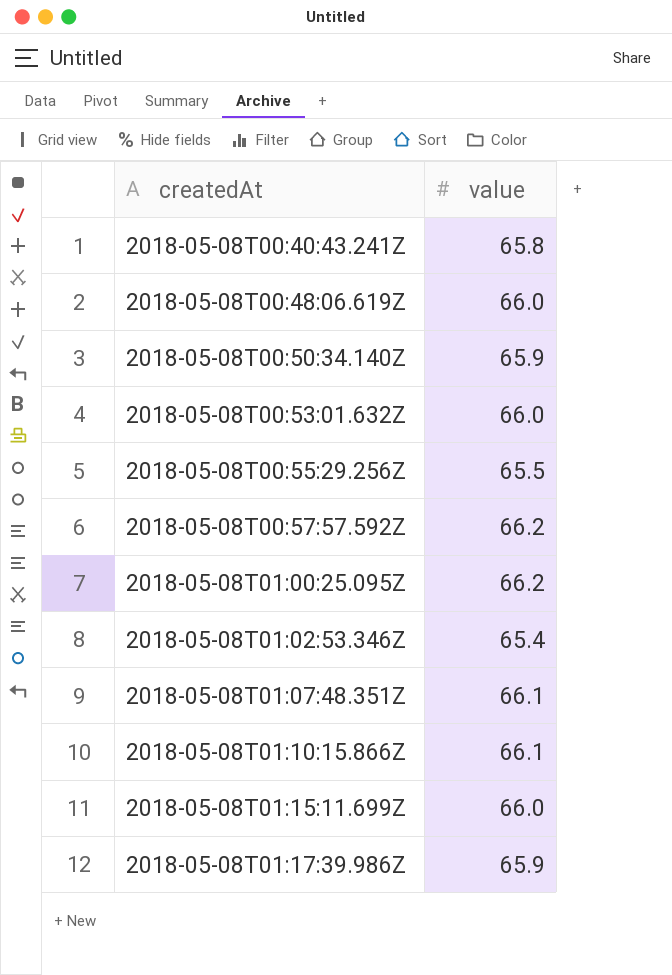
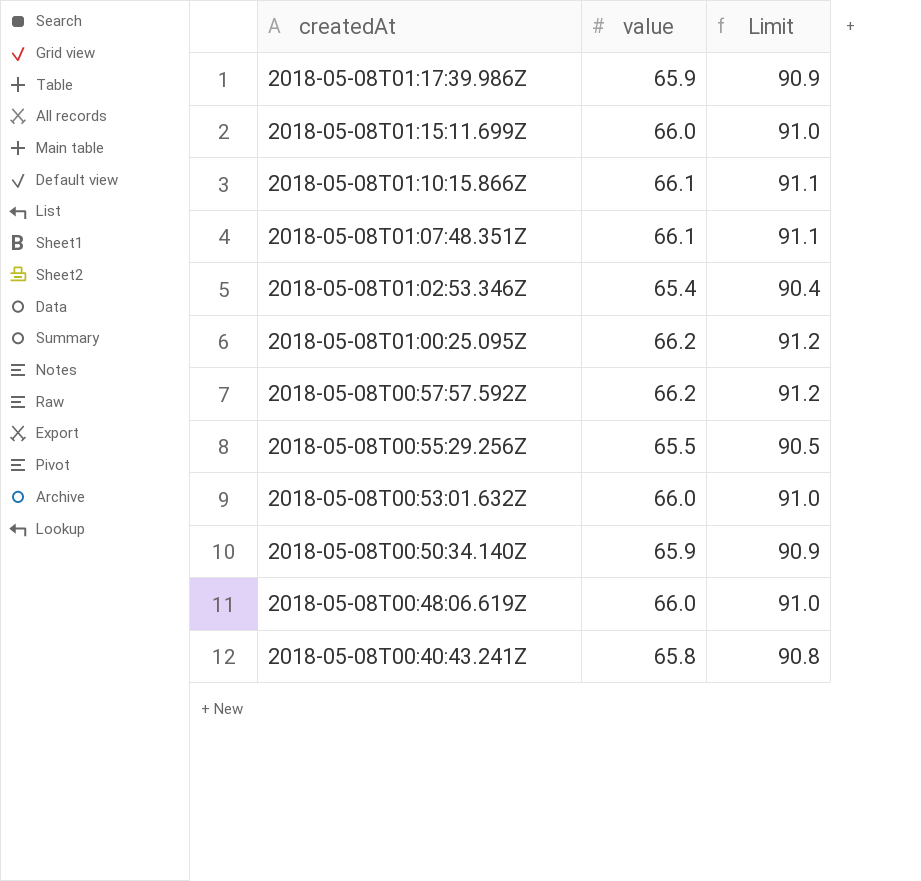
row order: createdAt ascending -> createdAt descending
column Limit | formula: none -> [value] + 25

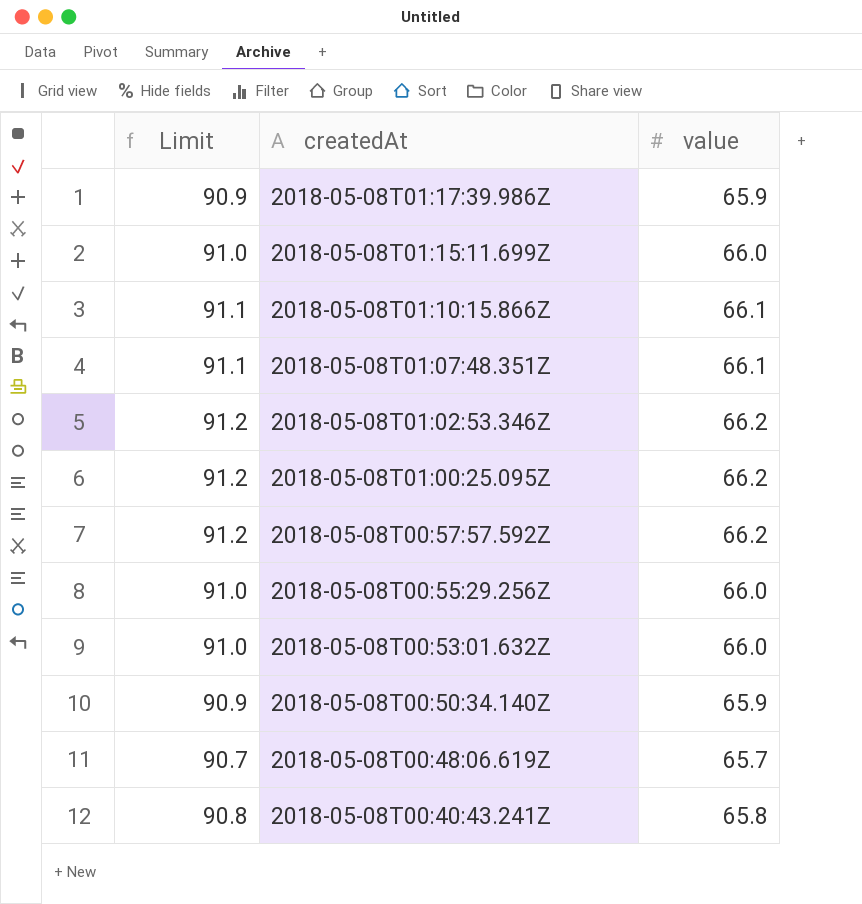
column Limit | position: 3 -> 1
2018-05-08T01:02:53.346Z | Limit: 90.4 -> 91.2
2018-05-08T01:02:53.346Z | value: 65.4 -> 66.2
2018-05-08T00:55:29.256Z | Limit: 90.5 -> 91.0
2018-05-08T00:55:29.256Z | value: 65.5 -> 66.0
2018-05-08T00:48:06.619Z | Limit: 91.0 -> 90.7
2018-05-08T00:48:06.619Z | value: 66.0 -> 65.7

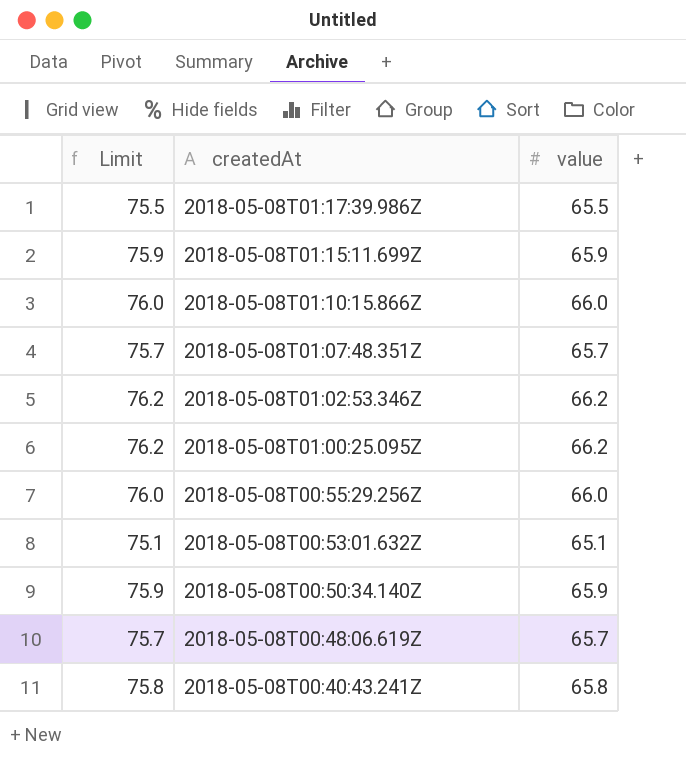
column Limit | formula: [value] + 25 -> [value] + 10
row 2018-05-08T00:57:57.592Z: 91.2 | 66.2 -> none
2018-05-08T01:17:39.986Z | value: 65.9 -> 65.5
2018-05-08T01:15:11.699Z | value: 66.0 -> 65.9
2018-05-08T01:10:15.866Z | value: 66.1 -> 66.0
2018-05-08T01:07:48.351Z | value: 66.1 -> 65.7
2018-05-08T00:53:01.632Z | value: 66.0 -> 65.1

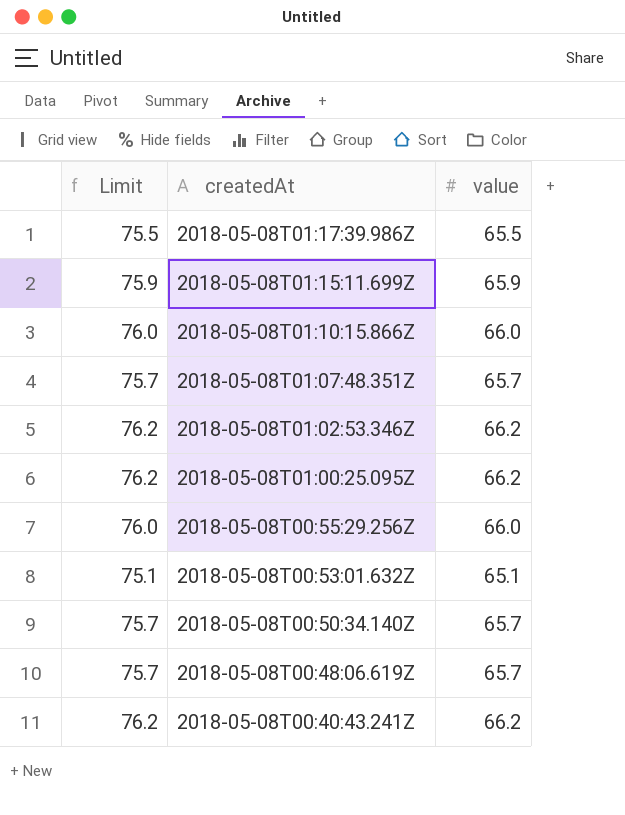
2018-05-08T00:50:34.140Z | Limit: 75.9 -> 75.7
2018-05-08T00:50:34.140Z | value: 65.9 -> 65.7
2018-05-08T00:40:43.241Z | Limit: 75.8 -> 76.2
2018-05-08T00:40:43.241Z | value: 65.8 -> 66.2

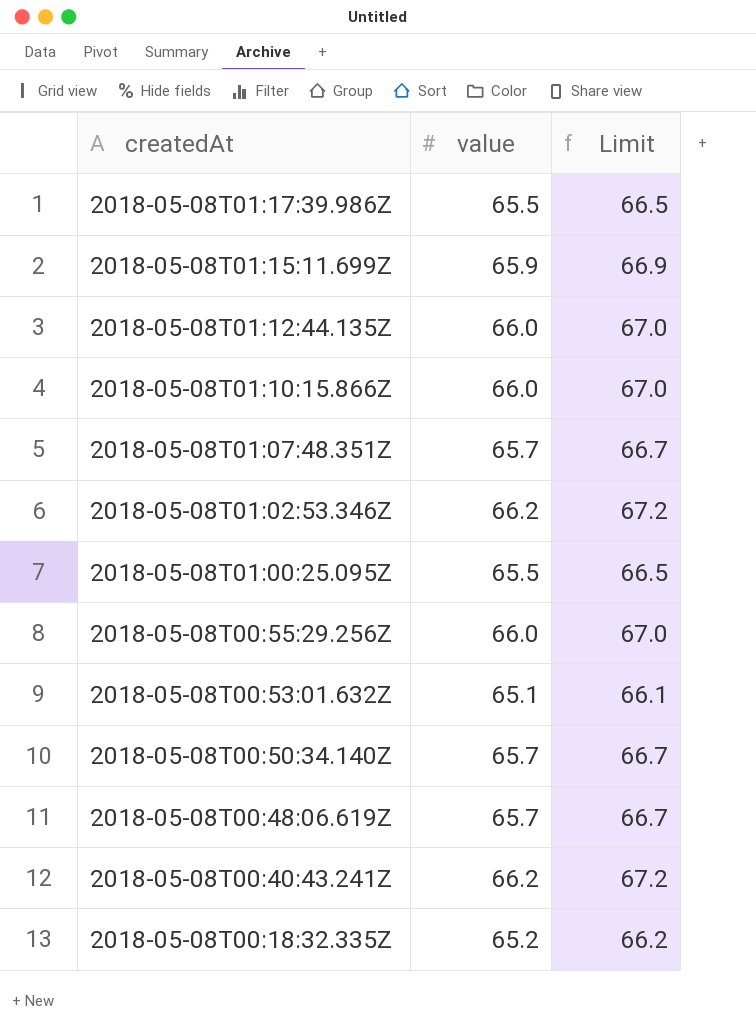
column Limit | formula: [value] + 10 -> [value] + 1
column Limit | position: 1 -> 3
row 2018-05-08T01:12:44.135Z: none -> 66.0 | 67.0
2018-05-08T01:00:25.095Z | value: 66.2 -> 65.5
row 2018-05-08T00:18:32.335Z: none -> 65.2 | 66.2

